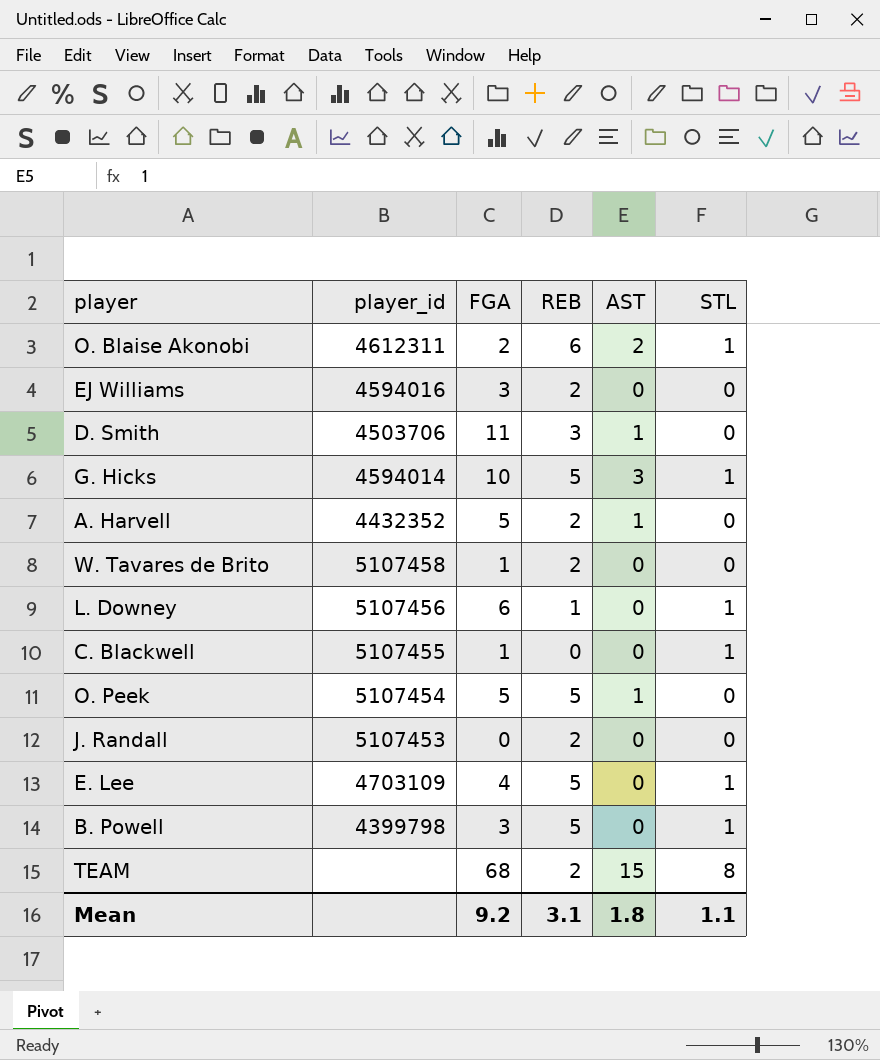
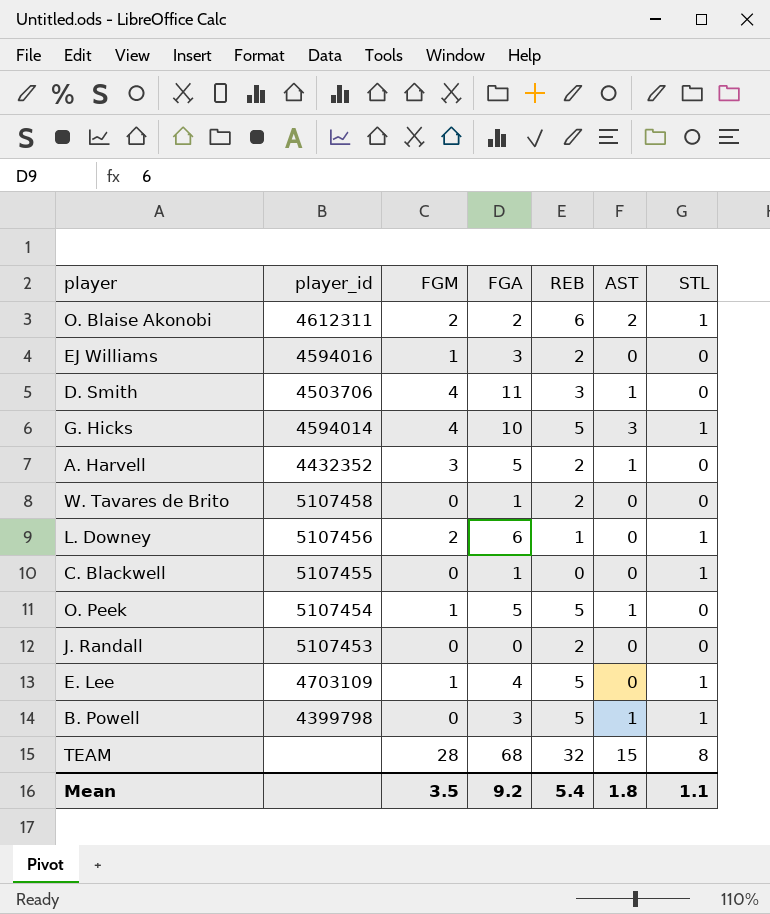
column FGM | position: none -> 3
B. Powell | AST: 0 -> 1
TEAM | REB: 2 -> 32
Mean | REB: 3.1 -> 5.4

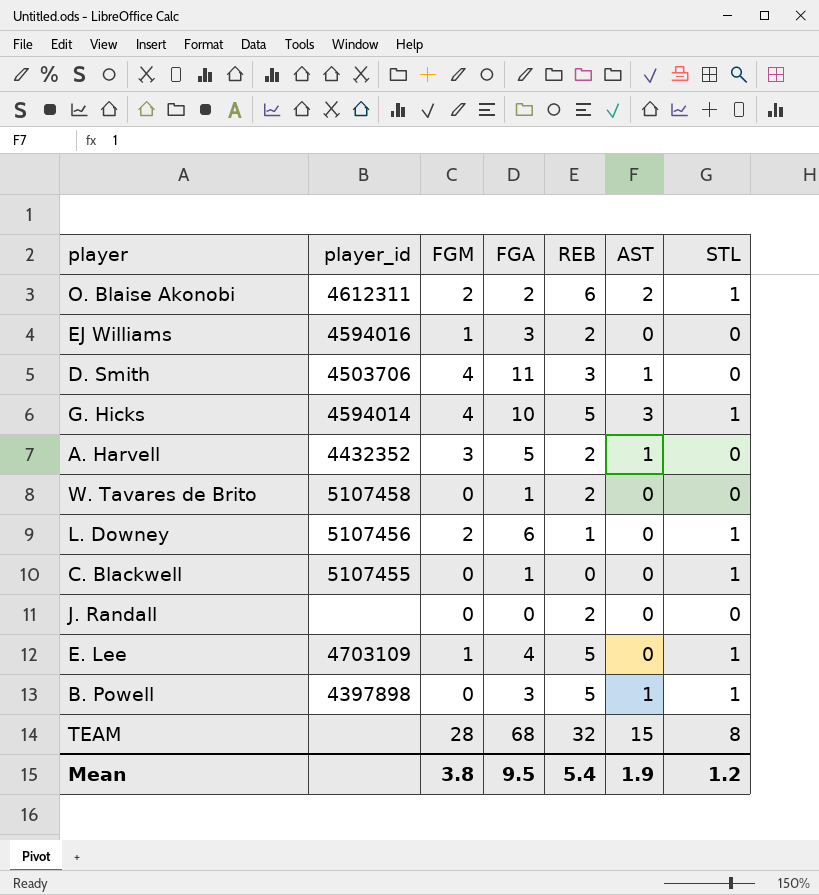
row O. Peek: 5107454 | 1 | 5 | 5 | 1 | 0 -> none
J. Randall | player_id: 5107453 -> none
B. Powell | player_id: 4399798 -> 4397898
Mean | FGM: 3.5 -> 3.8
Mean | FGA: 9.2 -> 9.5
Mean | AST: 1.8 -> 1.9
Mean | STL: 1.1 -> 1.2

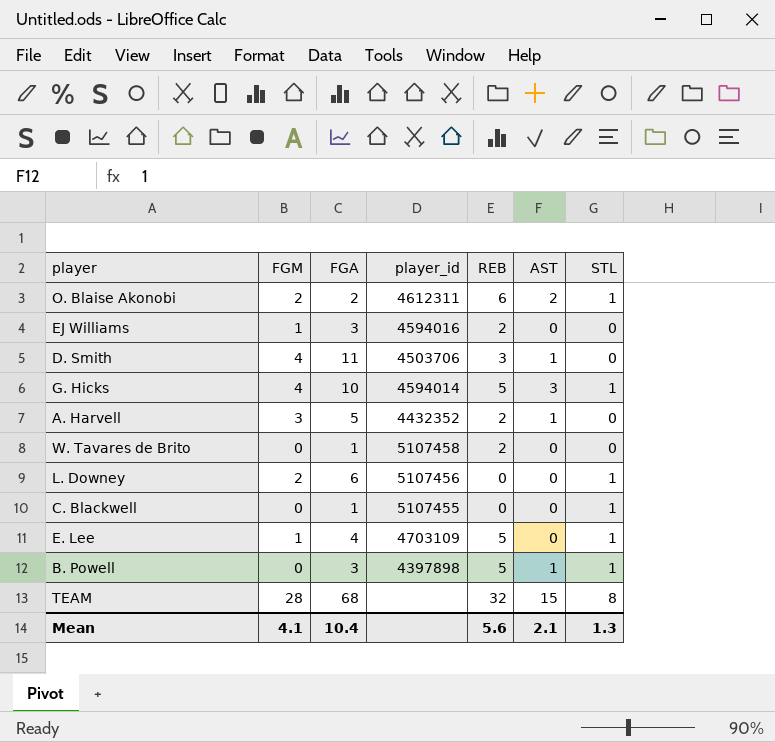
column player_id | position: 2 -> 4
row J. Randall: none | 0 | 0 | 2 | 0 | 0 -> none
L. Downey | REB: 1 -> 0
Mean | FGM: 3.8 -> 4.1
Mean | FGA: 9.5 -> 10.4
Mean | REB: 5.4 -> 5.6
Mean | AST: 1.9 -> 2.1
Mean | STL: 1.2 -> 1.3

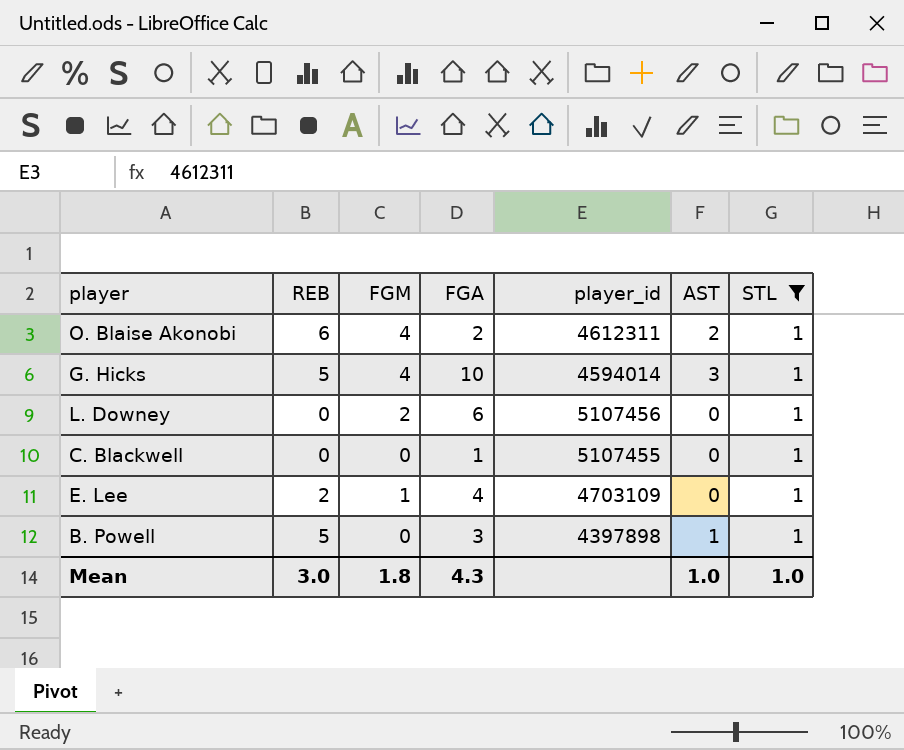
filter: none -> STL = 1
column REB | position: 5 -> 2
O. Blaise Akonobi | FGM: 2 -> 4
E. Lee | REB: 5 -> 2
Mean | REB: 5.6 -> 3.0
Mean | FGM: 4.1 -> 1.8
Mean | FGA: 10.4 -> 4.3
Mean | AST: 2.1 -> 1.0
Mean | STL: 1.3 -> 1.0

